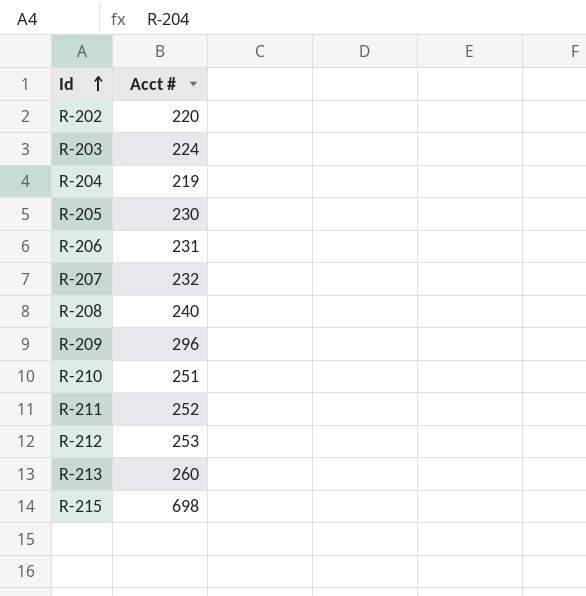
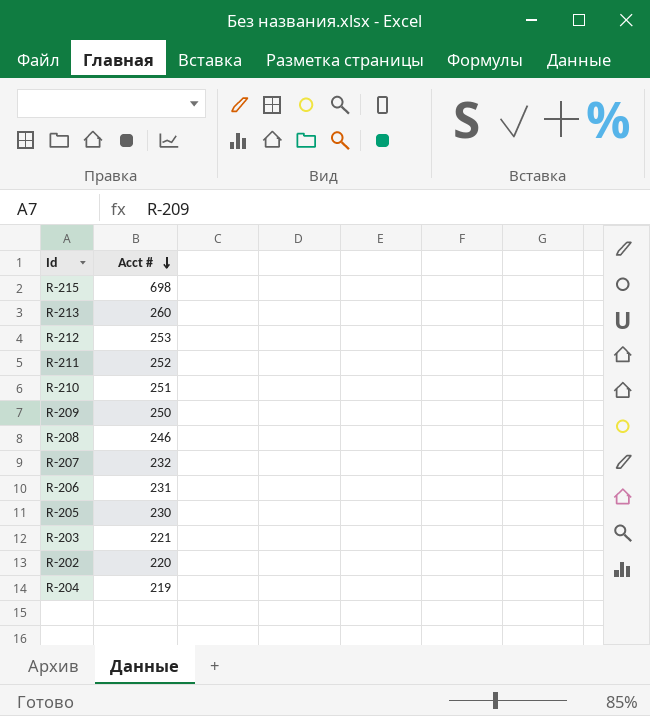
row order: Id ascending -> Acct # descending
R-209 | Acct #: 296 -> 250
R-208 | Acct #: 240 -> 246
R-203 | Acct #: 224 -> 221

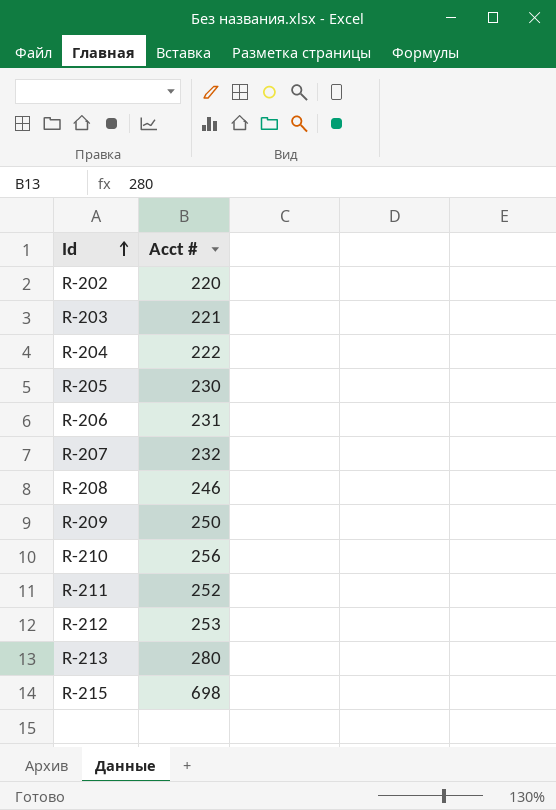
row order: Acct # descending -> Id ascending
R-204 | Acct #: 219 -> 222
R-210 | Acct #: 251 -> 256
R-213 | Acct #: 260 -> 280

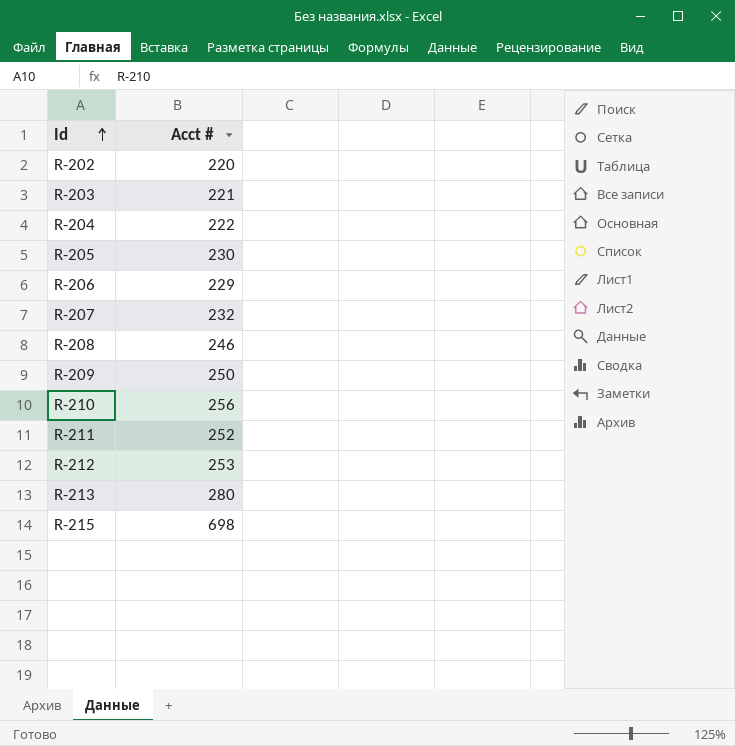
R-206 | Acct #: 231 -> 229

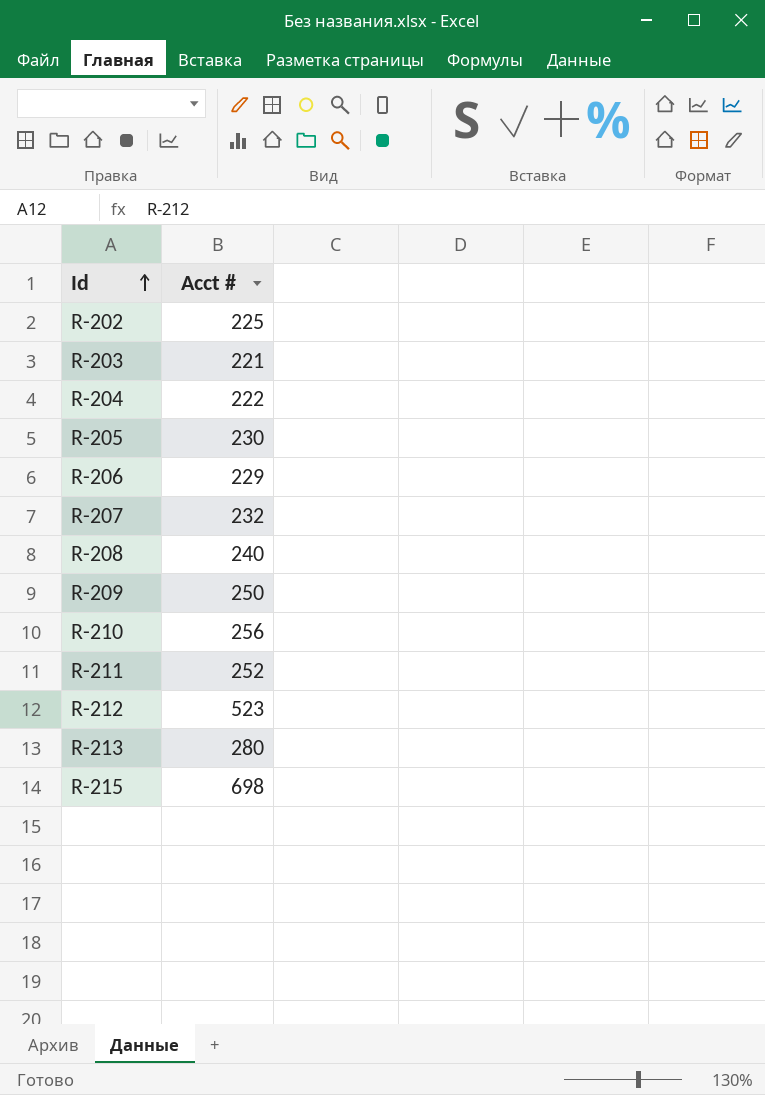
R-202 | Acct #: 220 -> 225
R-208 | Acct #: 246 -> 240
R-212 | Acct #: 253 -> 523

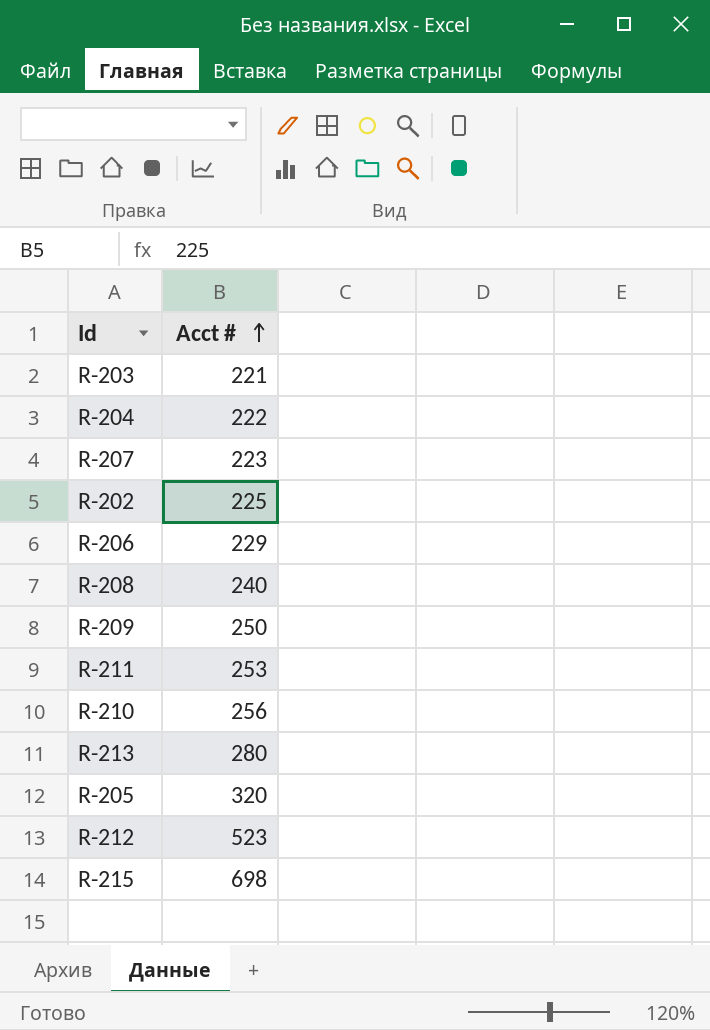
row order: Id ascending -> Acct # ascending
R-207 | Acct #: 232 -> 223
R-211 | Acct #: 252 -> 253
R-205 | Acct #: 230 -> 320

